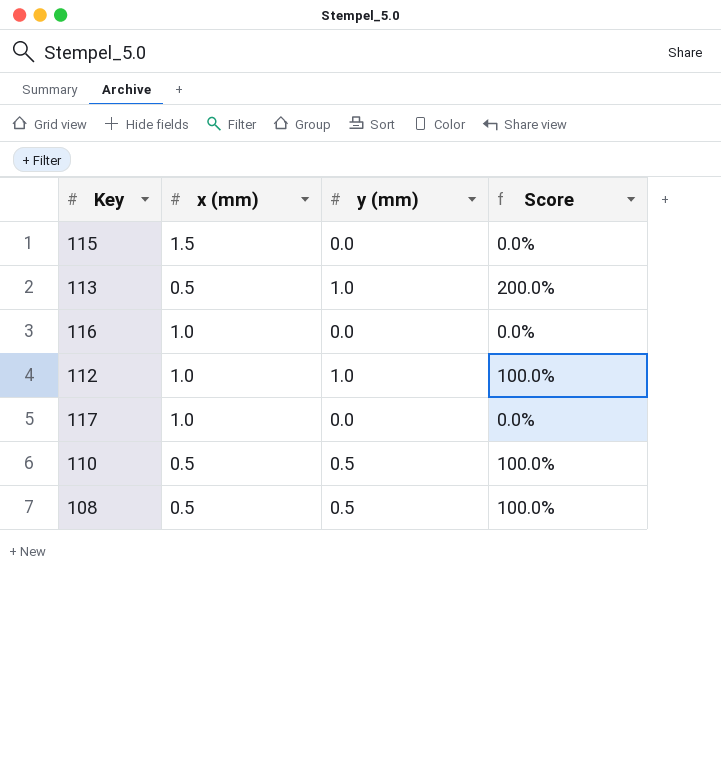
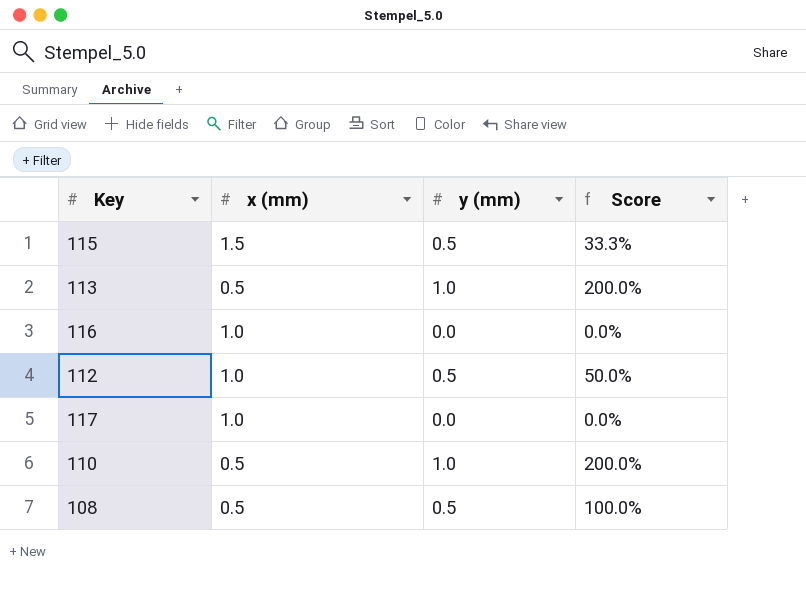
115 | y (mm): 0.0 -> 0.5
115 | Score: 0.0% -> 33.3%
112 | y (mm): 1.0 -> 0.5
112 | Score: 100.0% -> 50.0%
110 | y (mm): 0.5 -> 1.0
110 | Score: 100.0% -> 200.0%

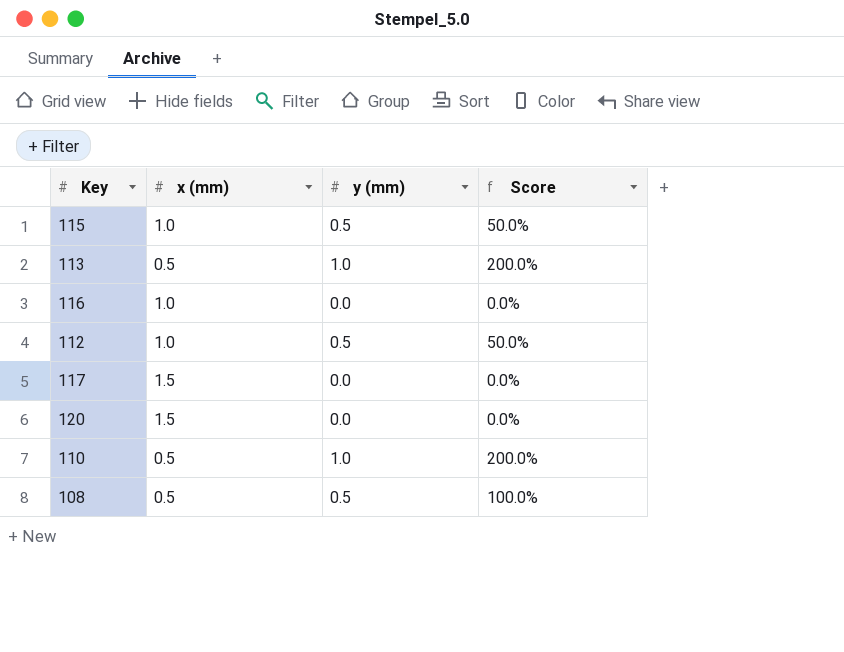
115 | x (mm): 1.5 -> 1.0
115 | Score: 33.3% -> 50.0%
117 | x (mm): 1.0 -> 1.5
row 120: none -> 1.5 | 0.0 | 0.0%

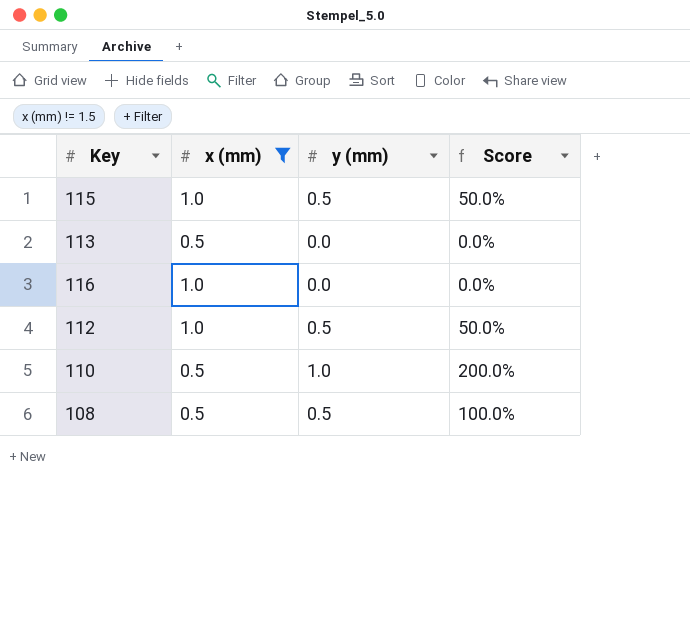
filter: none -> x (mm) != 1.5
113 | y (mm): 1.0 -> 0.0
113 | Score: 200.0% -> 0.0%

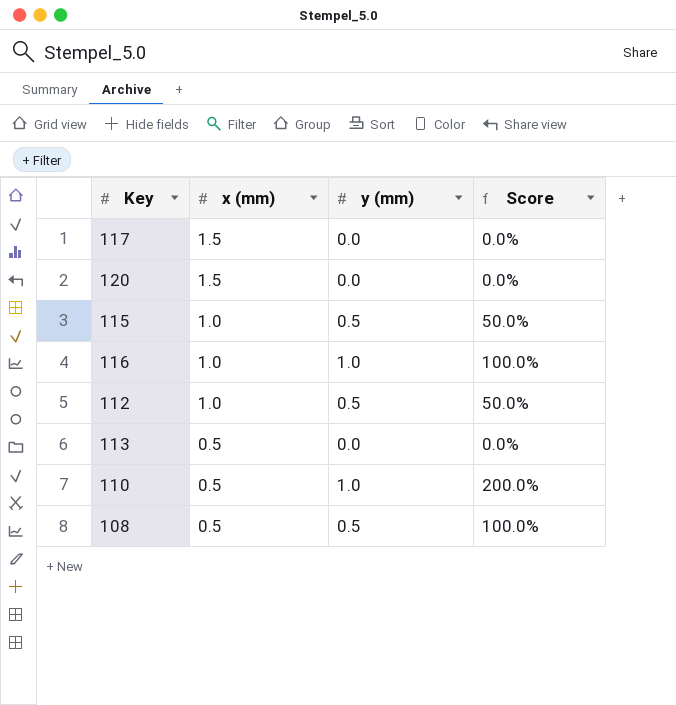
filter: x (mm) != 1.5 -> none
row order: none -> x (mm) descending
116 | y (mm): 0.0 -> 1.0
116 | Score: 0.0% -> 100.0%

